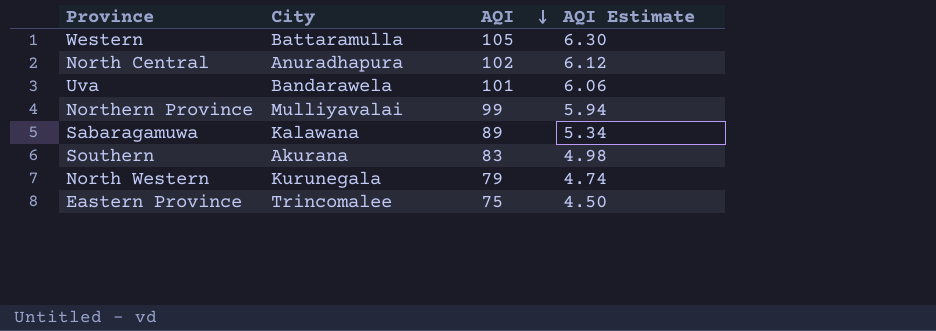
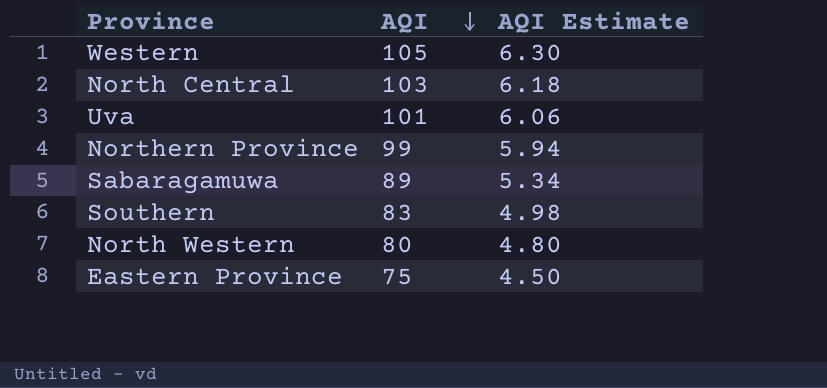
column City | position: 2 -> none
North Central | AQI: 102 -> 103
North Central | AQI Estimate: 6.12 -> 6.18
North Western | AQI: 79 -> 80
North Western | AQI Estimate: 4.74 -> 4.80

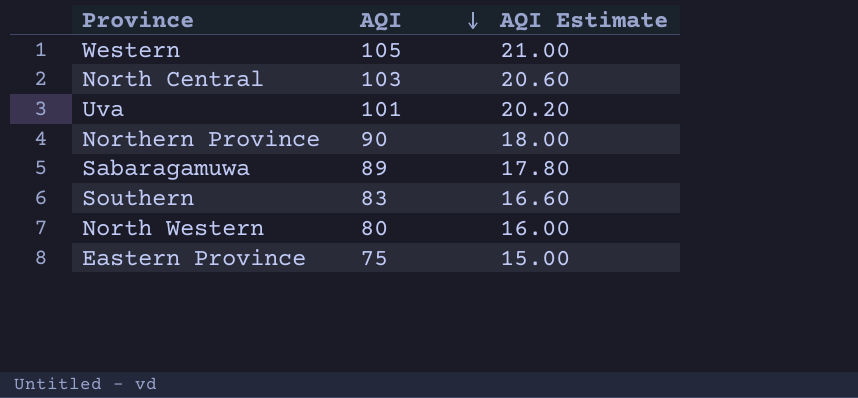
column AQI Estimate | formula: [AQI] * 0.06 -> [AQI] * 0.2
Northern Province | AQI: 99 -> 90

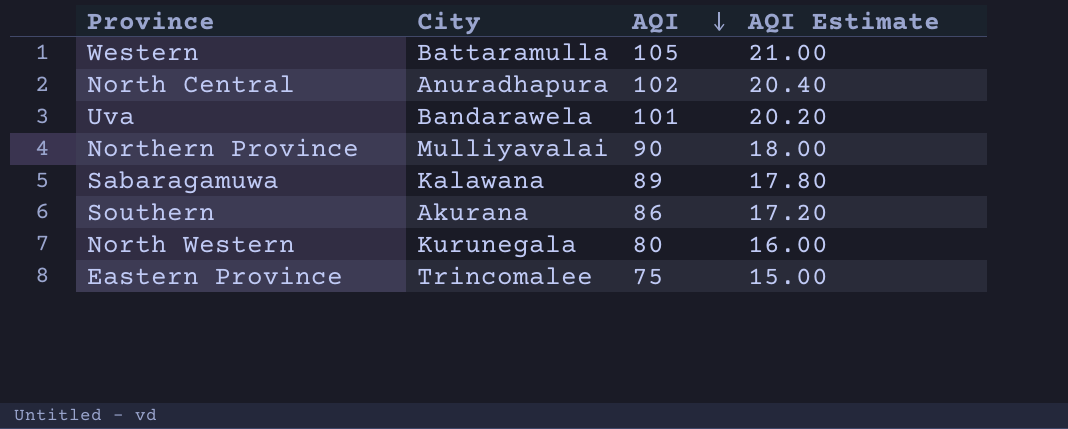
column City | position: none -> 2
North Central | AQI: 103 -> 102
North Central | AQI Estimate: 20.60 -> 20.40
Southern | AQI: 83 -> 86
Southern | AQI Estimate: 16.60 -> 17.20

